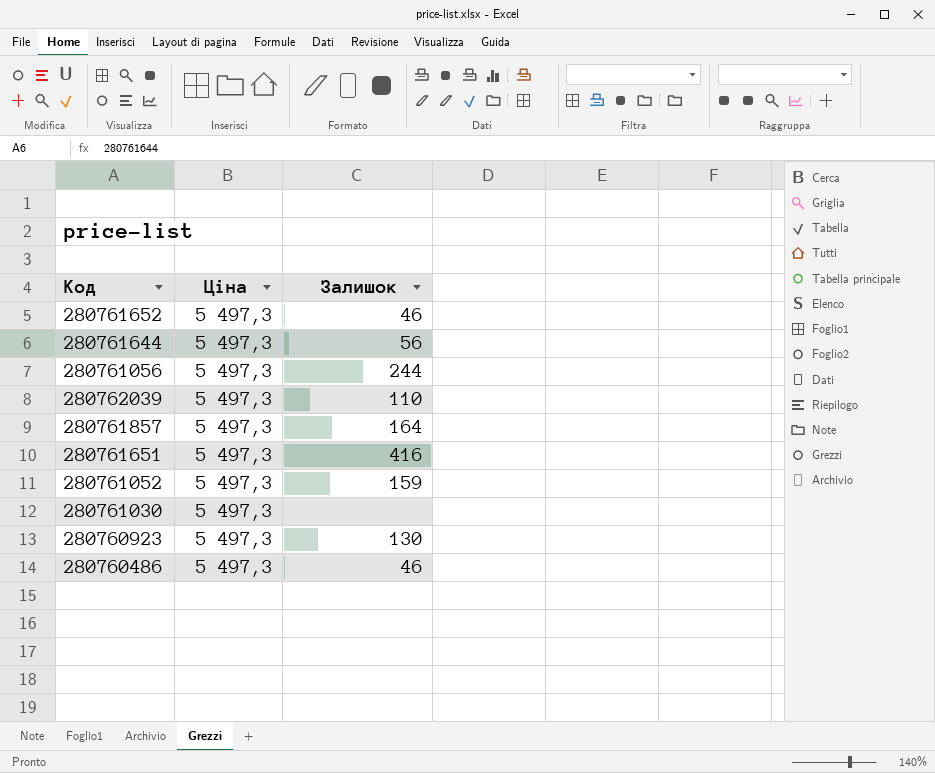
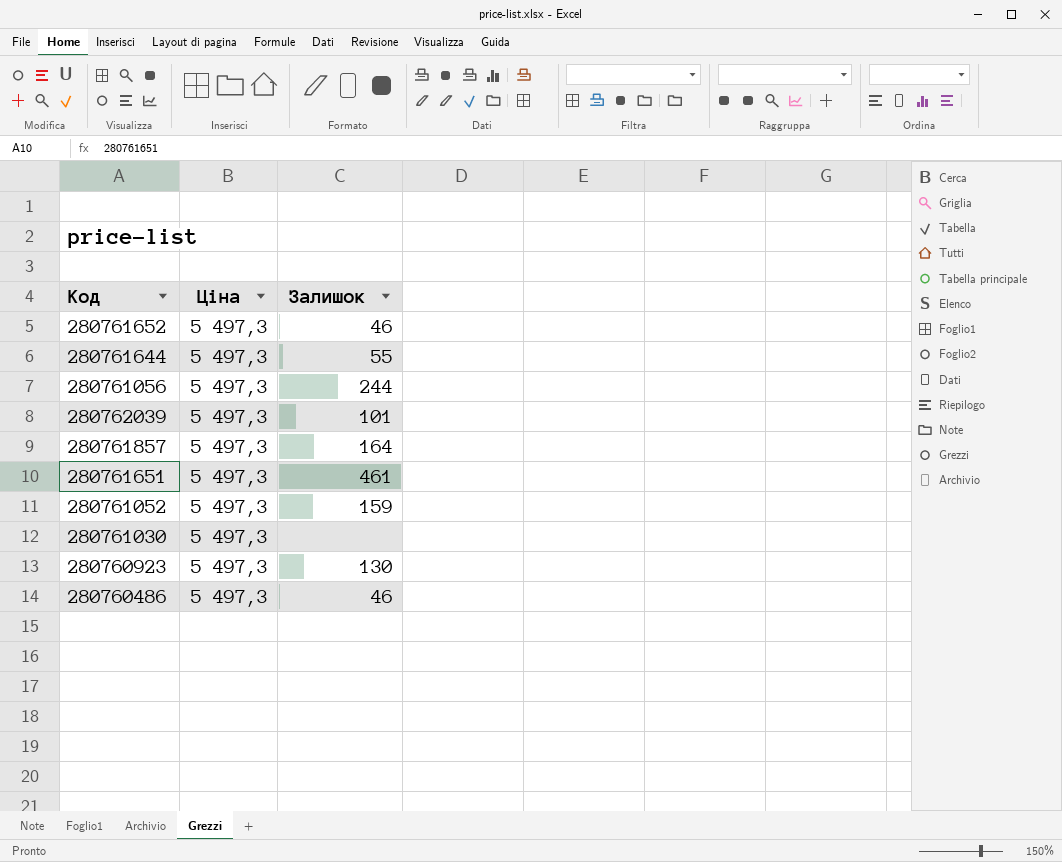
280761644 | Залишок: 56 -> 55
280762039 | Залишок: 110 -> 101
280761651 | Залишок: 416 -> 461

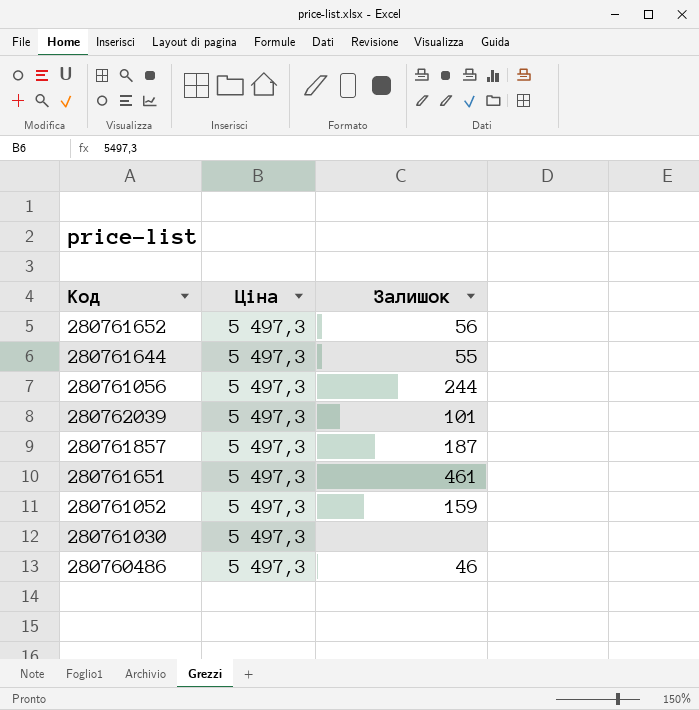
row 280760923: 5 497,3 | 130 -> none
280761652 | Залишок: 46 -> 56
280761857 | Залишок: 164 -> 187

